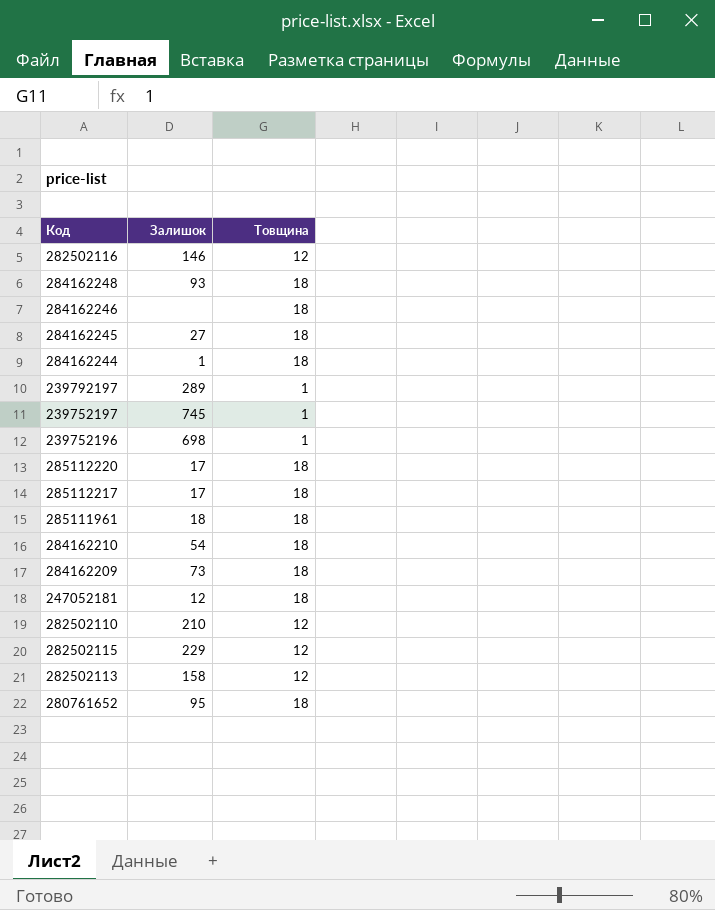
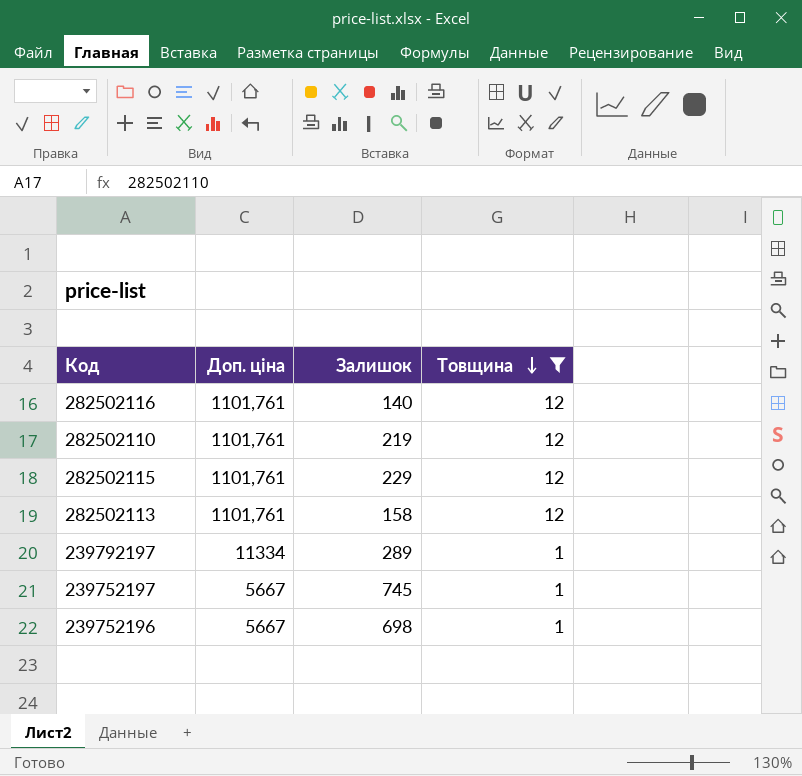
filter: none -> Товщина != 18
row order: none -> Товщина descending
column Доп. ціна | position: none -> 2
282502116 | Залишок: 146 -> 140
282502110 | Залишок: 210 -> 219

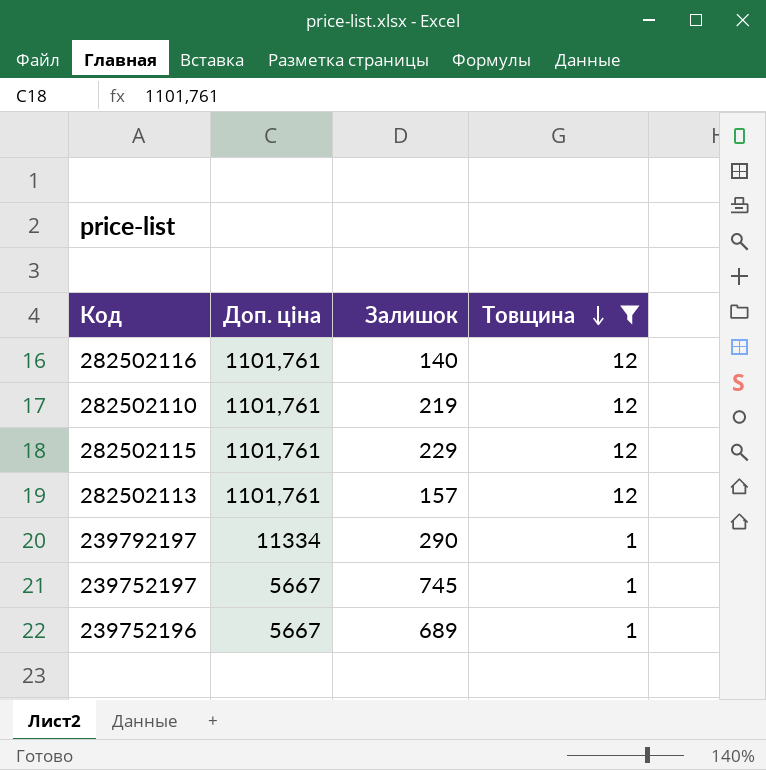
282502113 | Залишок: 158 -> 157
239792197 | Залишок: 289 -> 290
239752196 | Залишок: 698 -> 689

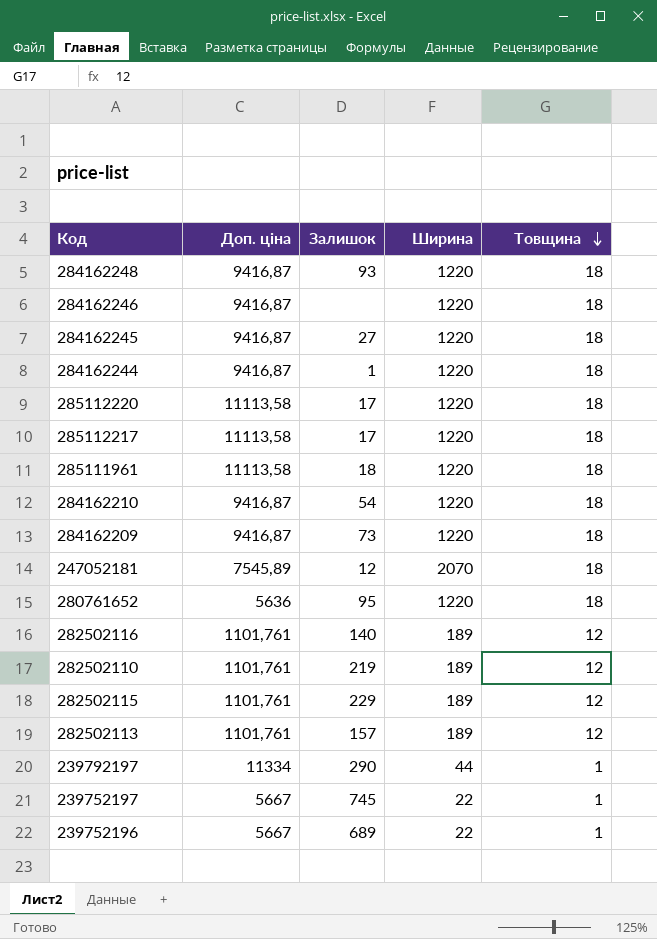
filter: Товщина != 18 -> none
column Ширина | position: none -> 4

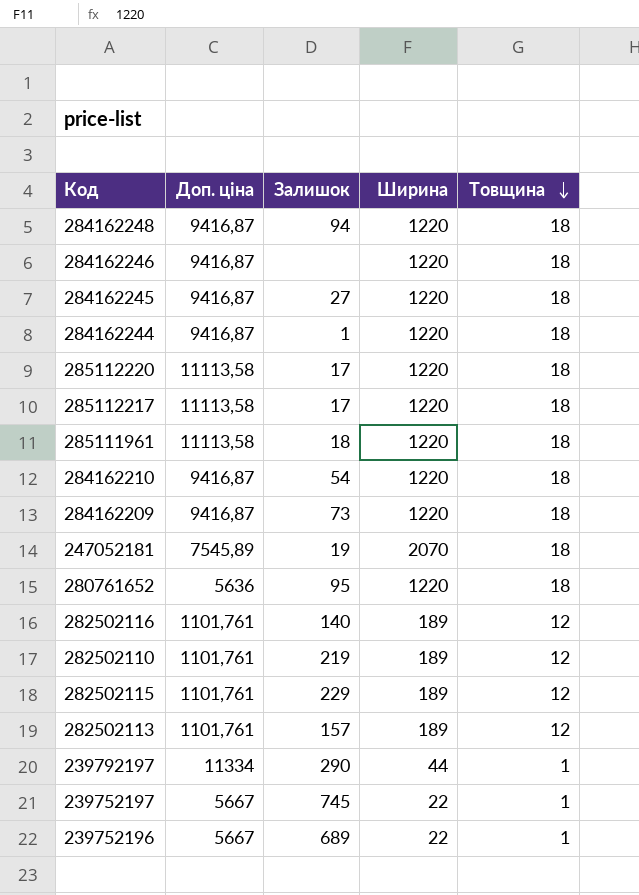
284162248 | Залишок: 93 -> 94
247052181 | Залишок: 12 -> 19

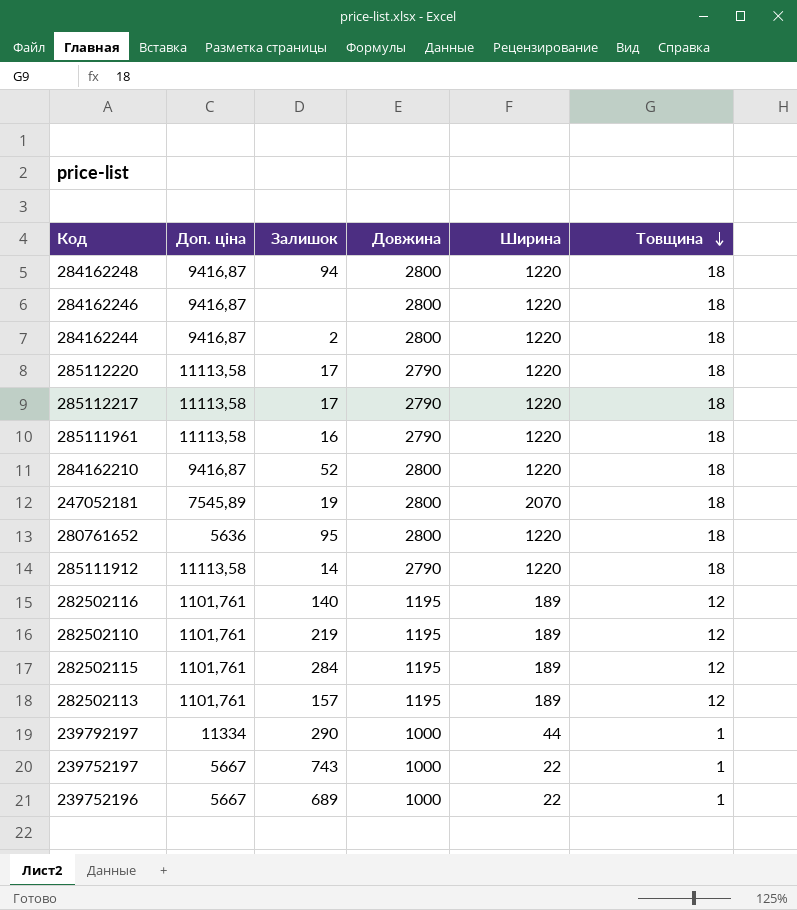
column Довжина | position: none -> 4
row 284162245: 9416,87 | 27 | 1220 | 18 -> none
row 284162209: 9416,87 | 73 | 1220 | 18 -> none
284162244 | Залишок: 1 -> 2
285111961 | Залишок: 18 -> 16
284162210 | Залишок: 54 -> 52
row 285111912: none -> 11113,58 | 14 | 2790 | 1220 | 18
282502115 | Залишок: 229 -> 284
239752197 | Залишок: 745 -> 743

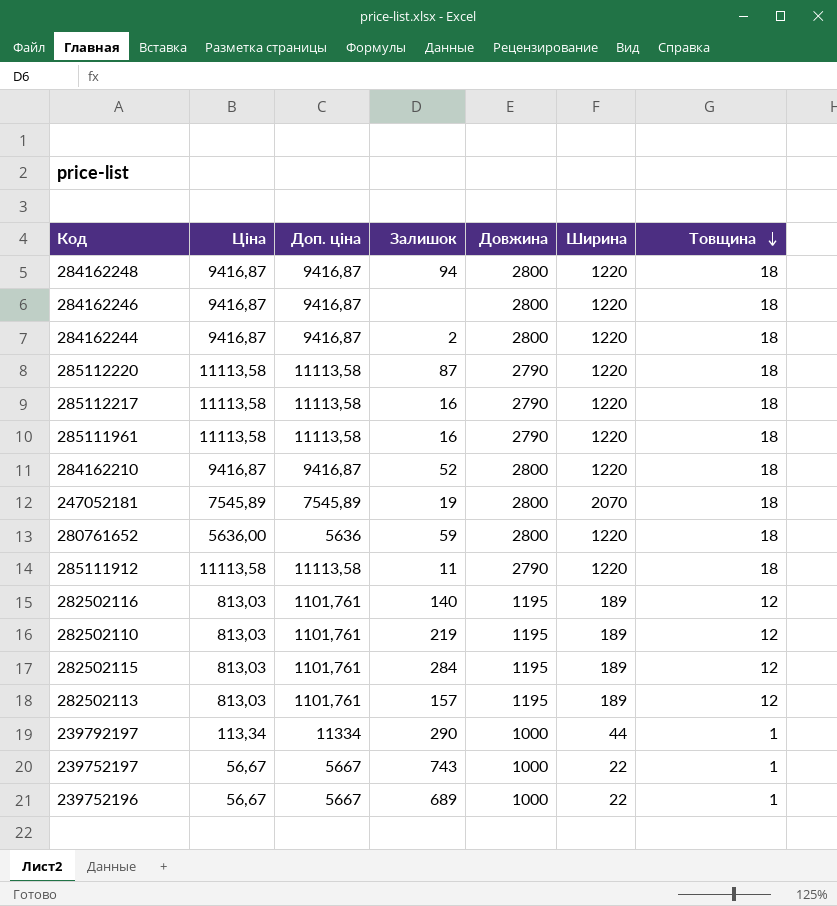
column Ціна | position: none -> 2
285112220 | Залишок: 17 -> 87
285112217 | Залишок: 17 -> 16
280761652 | Залишок: 95 -> 59
285111912 | Залишок: 14 -> 11

